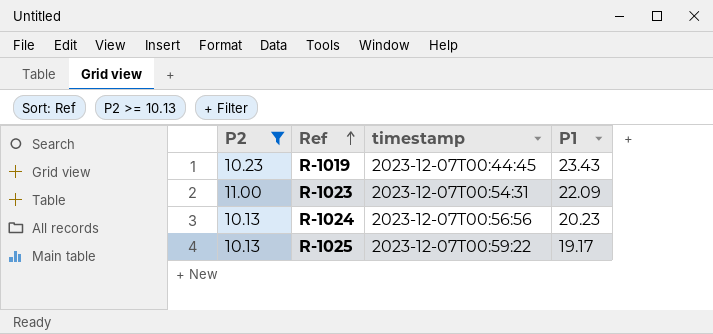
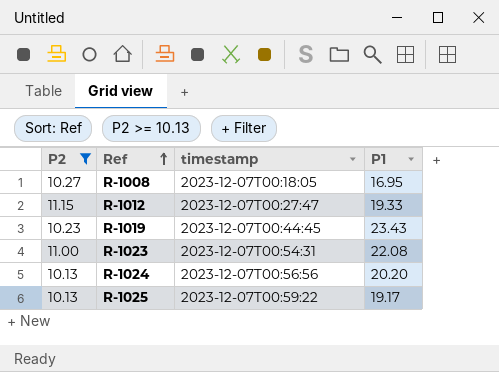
row R-1008: none -> 10.27 | 2023-12-07T00:18:05 | 16.95
row R-1012: none -> 11.15 | 2023-12-07T00:27:47 | 19.33
R-1023 | P1: 22.09 -> 22.08
R-1024 | P1: 20.23 -> 20.20

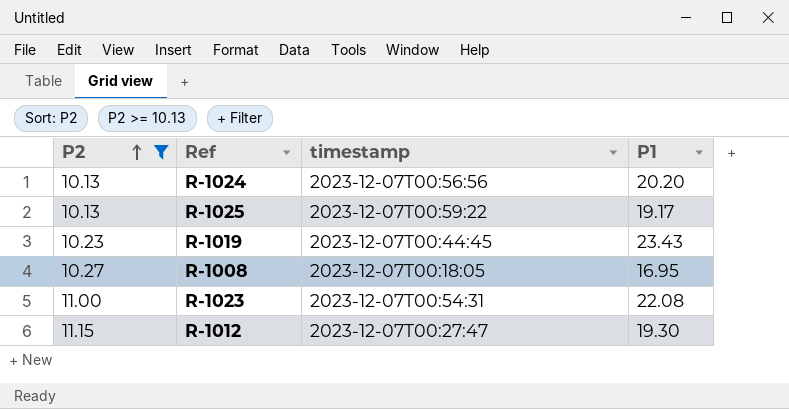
row order: Ref ascending -> P2 ascending
R-1012 | P1: 19.33 -> 19.30

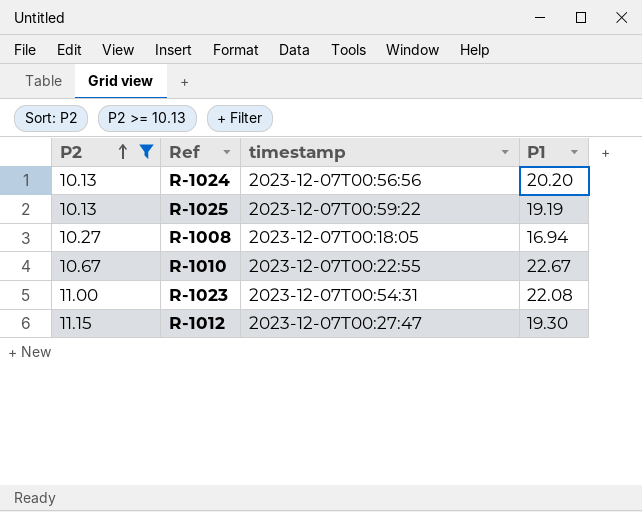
row R-1019: 10.23 | 2023-12-07T00:44:45 | 23.43 -> none
R-1025 | P1: 19.17 -> 19.19
R-1008 | P1: 16.95 -> 16.94
row R-1010: none -> 10.67 | 2023-12-07T00:22:55 | 22.67

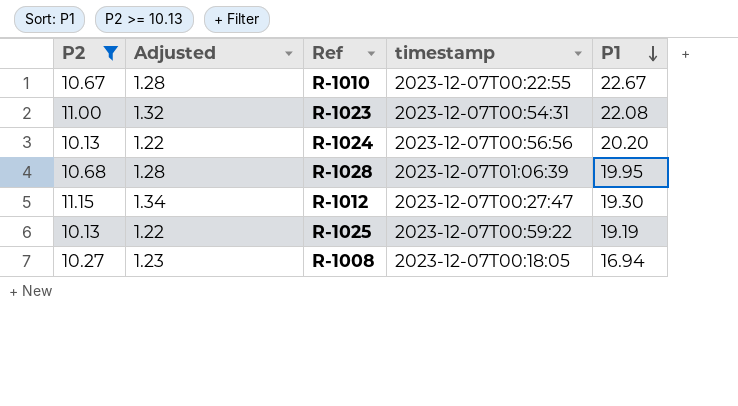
row order: P2 ascending -> P1 descending
column Adjusted | formula: none -> [P2] * 0.12
row R-1028: none -> 10.68 | 1.28 | 2023-12-07T01:06:39 | 19.95

